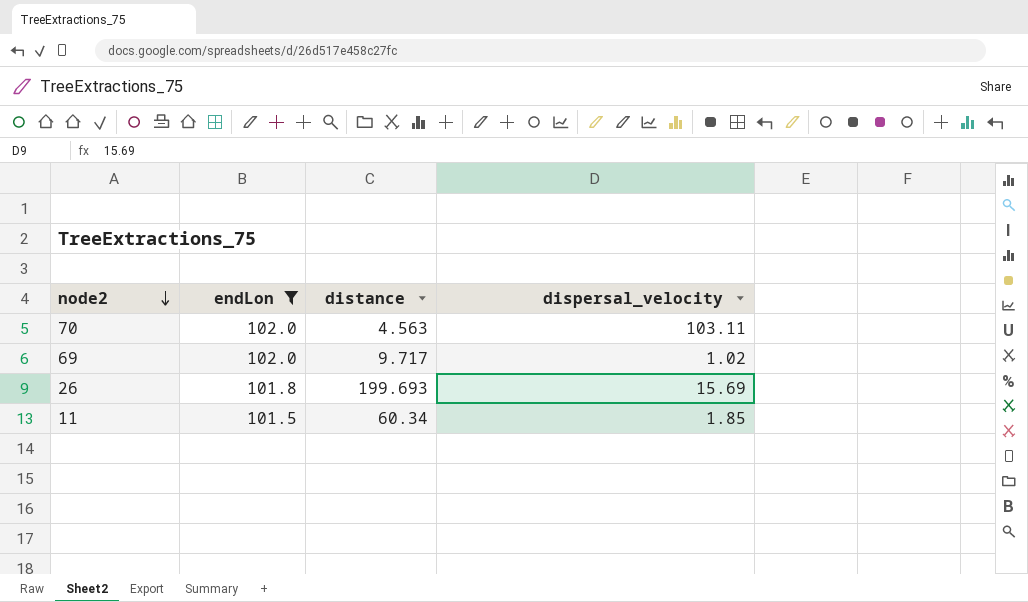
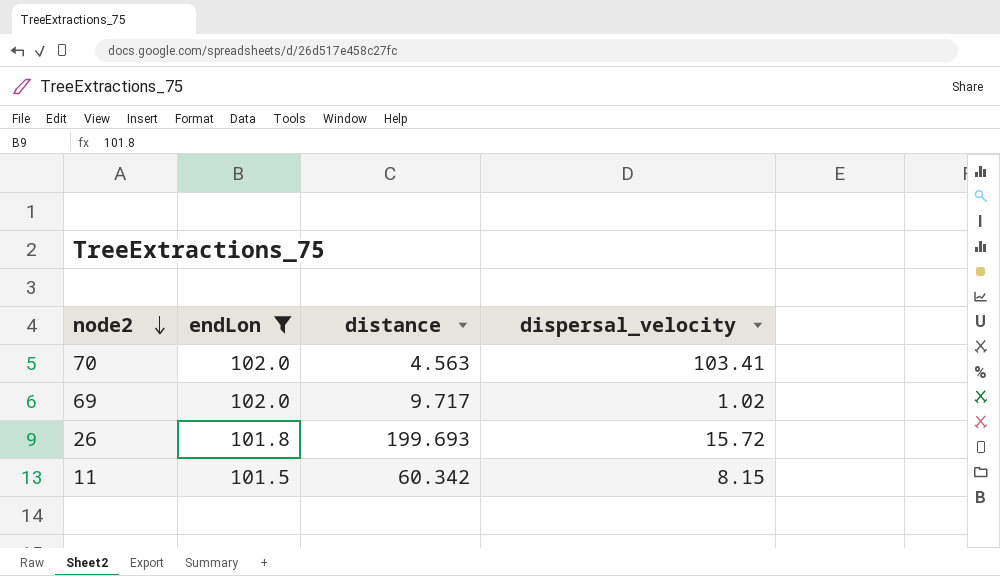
70 | dispersal_velocity: 103.11 -> 103.41
26 | dispersal_velocity: 15.69 -> 15.72
11 | distance: 60.34 -> 60.342
11 | dispersal_velocity: 1.85 -> 8.15

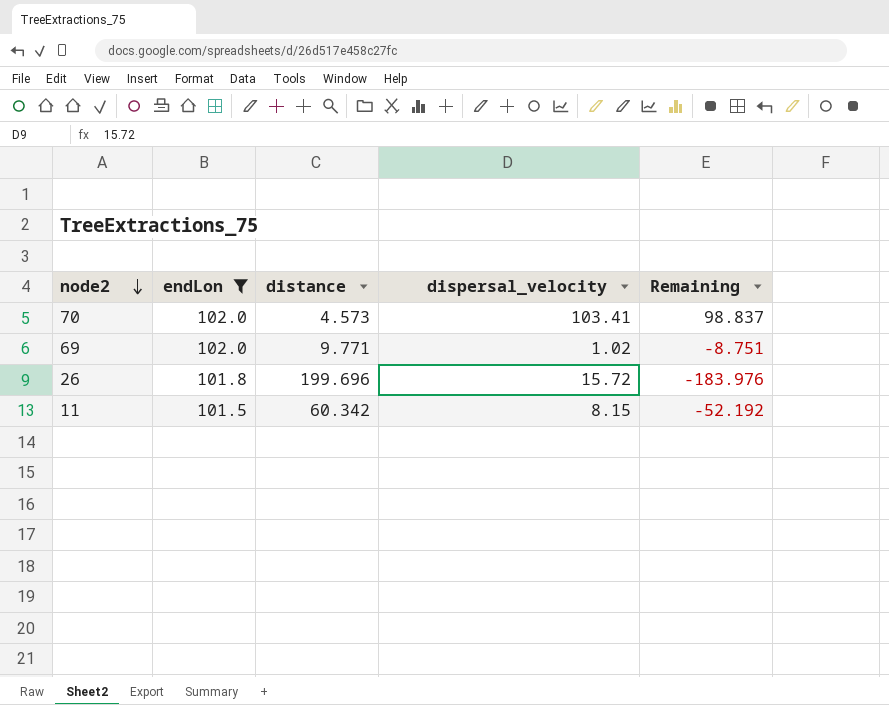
column Remaining | formula: none -> [dispersal_velocity] - [distance]
70 | distance: 4.563 -> 4.573
69 | distance: 9.717 -> 9.771
26 | distance: 199.693 -> 199.696

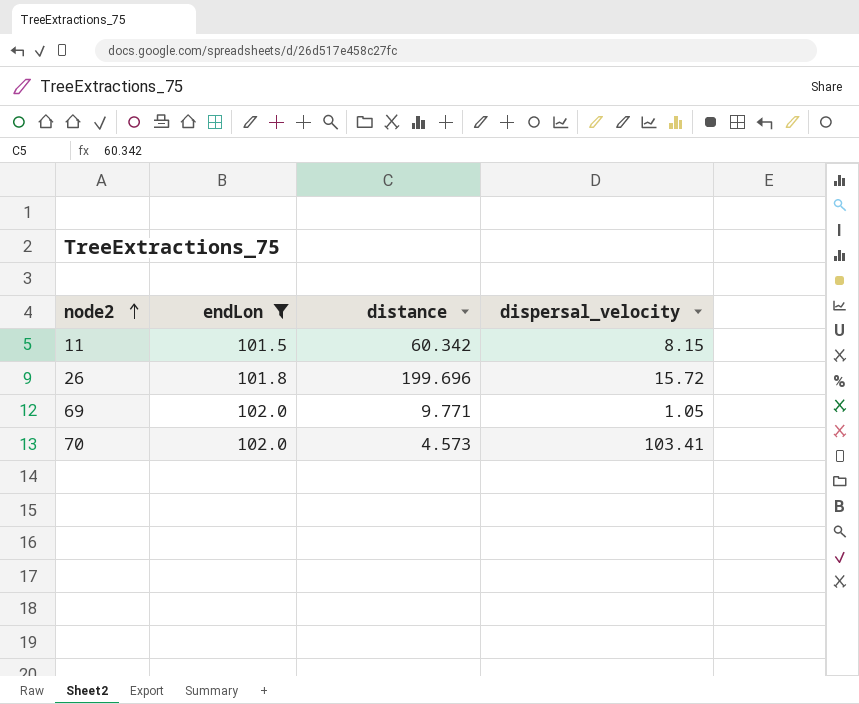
row order: node2 descending -> node2 ascending
column Remaining | formula: [dispersal_velocity] - [distance] -> none
69 | dispersal_velocity: 1.02 -> 1.05

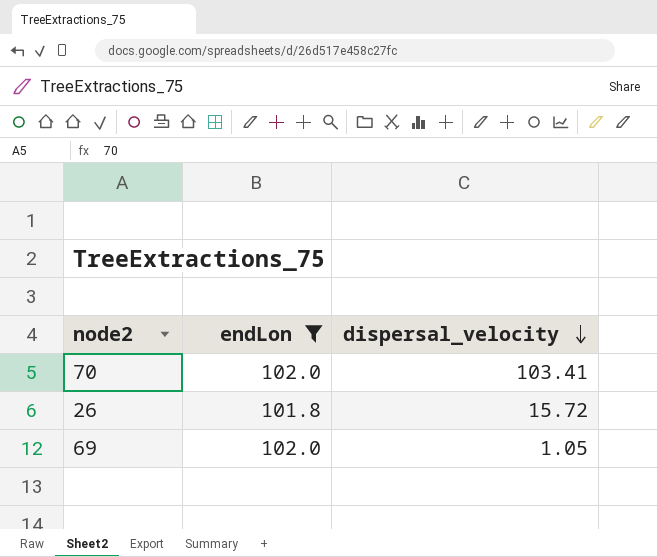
row order: node2 ascending -> dispersal_velocity descending
column distance | position: 3 -> none
row 11: 101.5 | 60.342 | 8.15 -> none

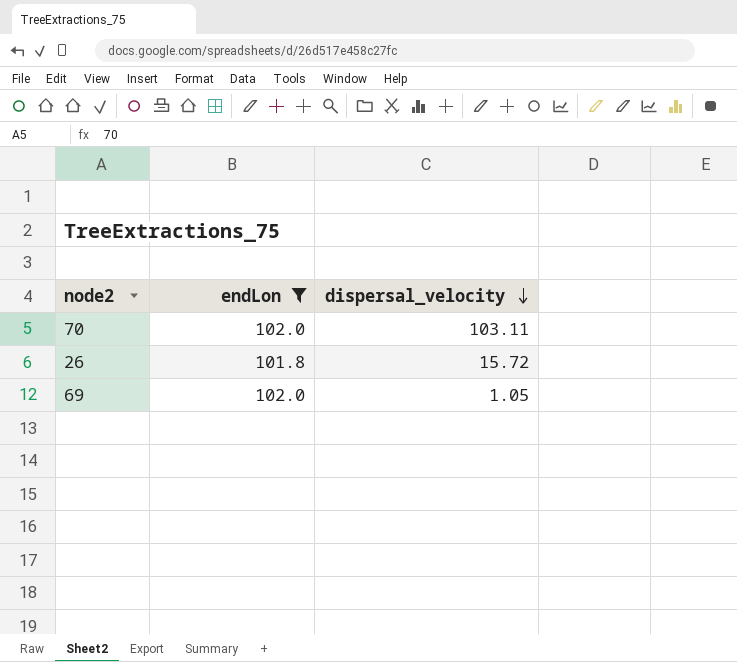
70 | dispersal_velocity: 103.41 -> 103.11

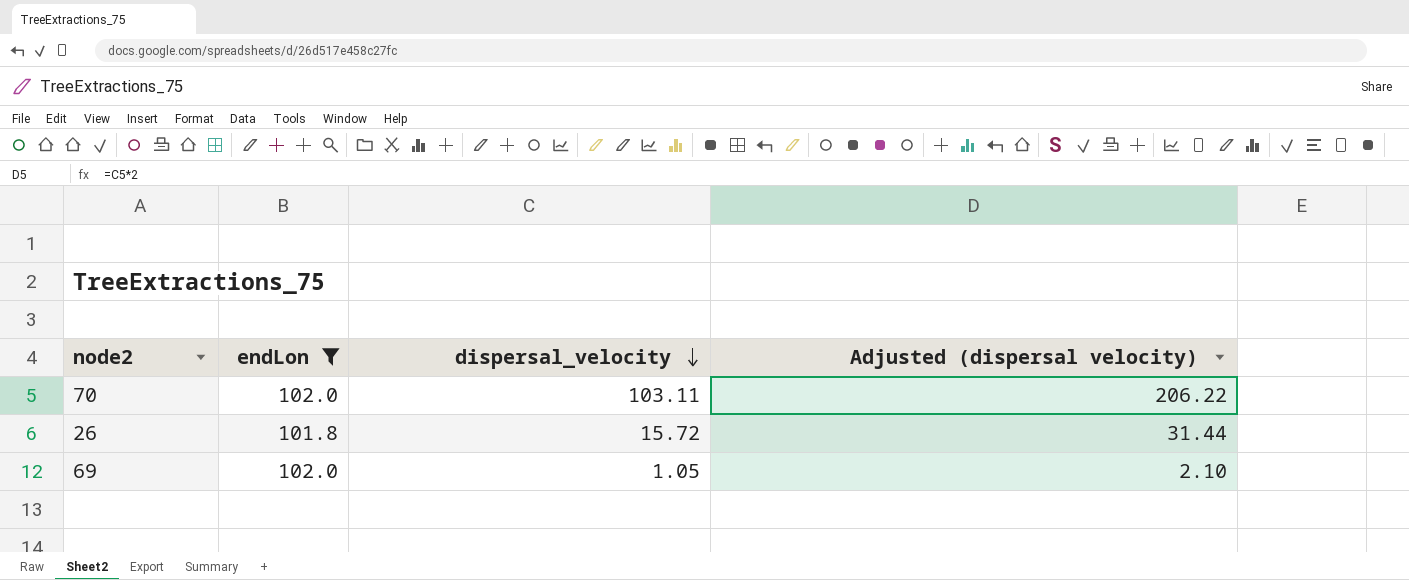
column Adjusted (dispersal velocity) | formula: none -> [dispersal_velocity] * 2

